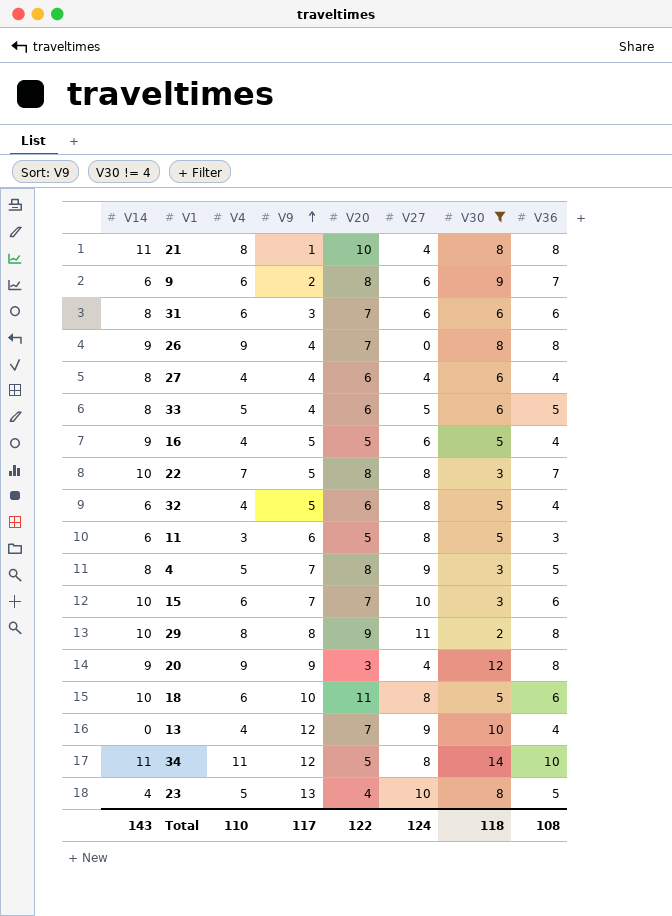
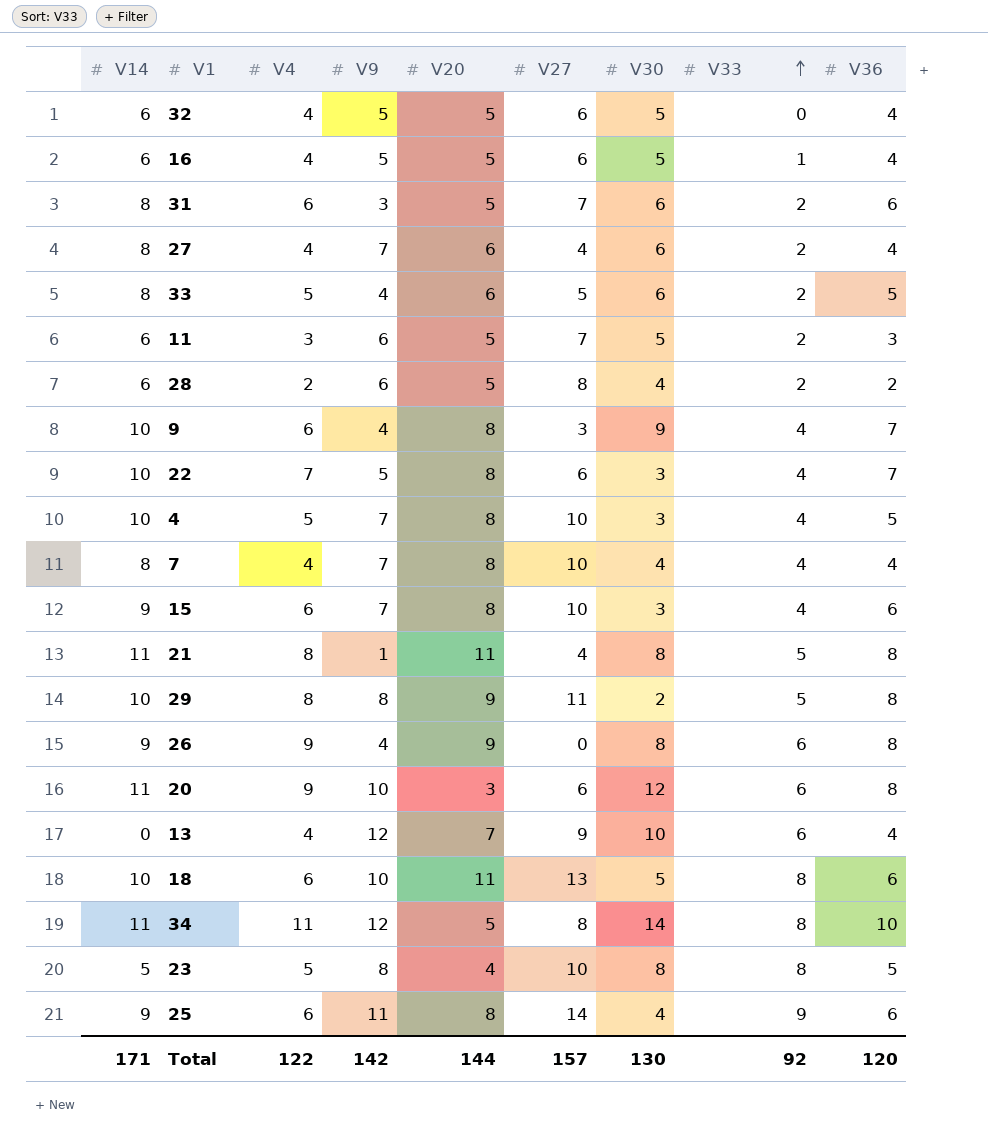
filter: V30 != 4 -> none
row order: V9 ascending -> V33 ascending
column V33 | position: none -> 8
32 | V20: 6 -> 5
32 | V27: 8 -> 6
16 | V14: 9 -> 6
31 | V20: 7 -> 5
31 | V27: 6 -> 7
27 | V9: 4 -> 7
11 | V27: 8 -> 7
9 | V14: 6 -> 10
9 | V9: 2 -> 4
9 | V27: 6 -> 3
22 | V27: 8 -> 6
4 | V14: 8 -> 10
4 | V27: 9 -> 10
15 | V14: 10 -> 9
15 | V20: 7 -> 8
21 | V20: 10 -> 11
26 | V20: 7 -> 9
20 | V14: 9 -> 11
20 | V9: 9 -> 10
20 | V27: 4 -> 6
18 | V27: 8 -> 13
23 | V14: 4 -> 5
23 | V9: 13 -> 8
Total | V14: 143 -> 171
Total | V4: 110 -> 122
Total | V9: 117 -> 142
Total | V20: 122 -> 144
Total | V27: 124 -> 157
Total | V30: 118 -> 130
Total | V36: 108 -> 120

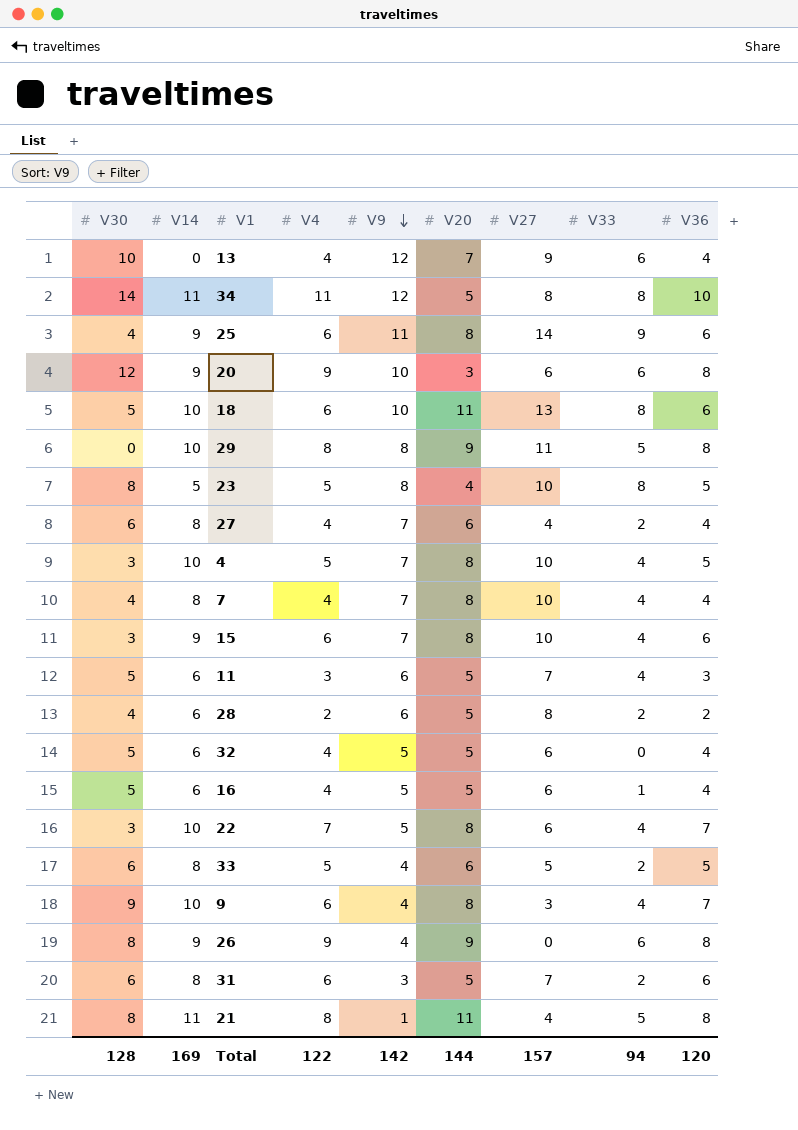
row order: V33 ascending -> V9 descending
column V30 | position: 7 -> 1
20 | V14: 11 -> 9
29 | V30: 2 -> 0
11 | V33: 2 -> 4
Total | V30: 130 -> 128
Total | V14: 171 -> 169
Total | V33: 92 -> 94

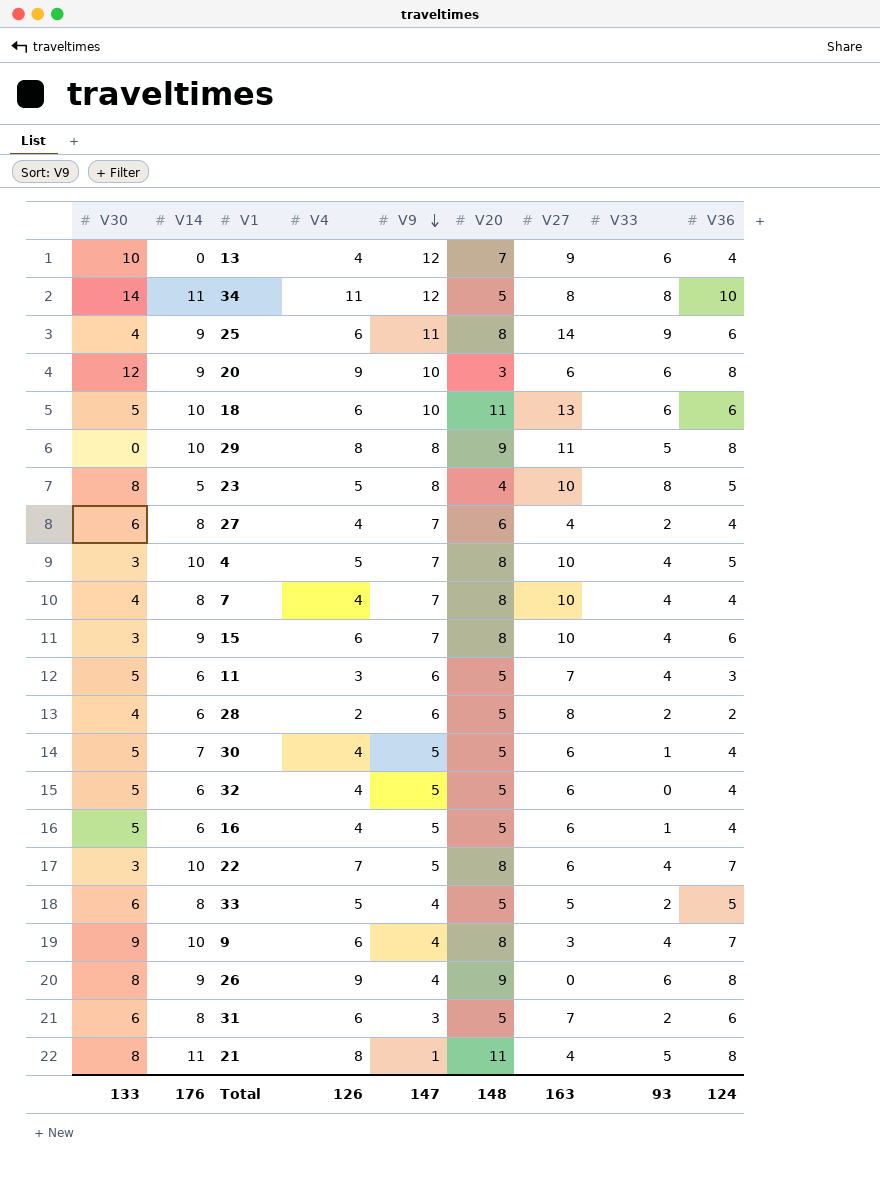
18 | V33: 8 -> 6
row 30: none -> 5 | 7 | 4 | 5 | 5 | 6 | 1 | 4
33 | V20: 6 -> 5
Total | V30: 128 -> 133
Total | V14: 169 -> 176
Total | V4: 122 -> 126
Total | V9: 142 -> 147
Total | V20: 144 -> 148
Total | V27: 157 -> 163
Total | V33: 94 -> 93
Total | V36: 120 -> 124

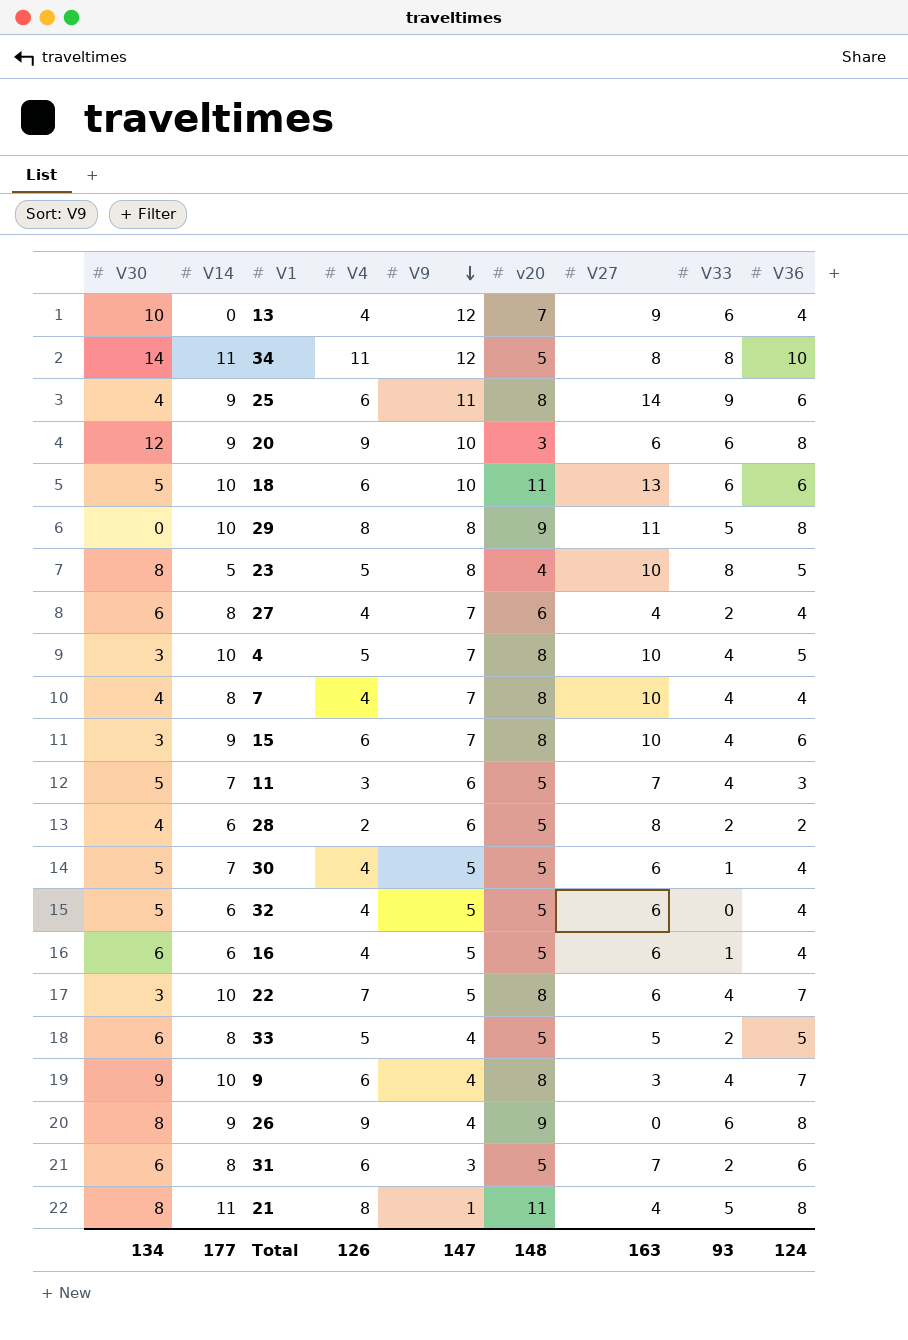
column name: V20 -> v20
11 | V14: 6 -> 7
16 | V30: 5 -> 6
Total | V30: 133 -> 134
Total | V14: 176 -> 177

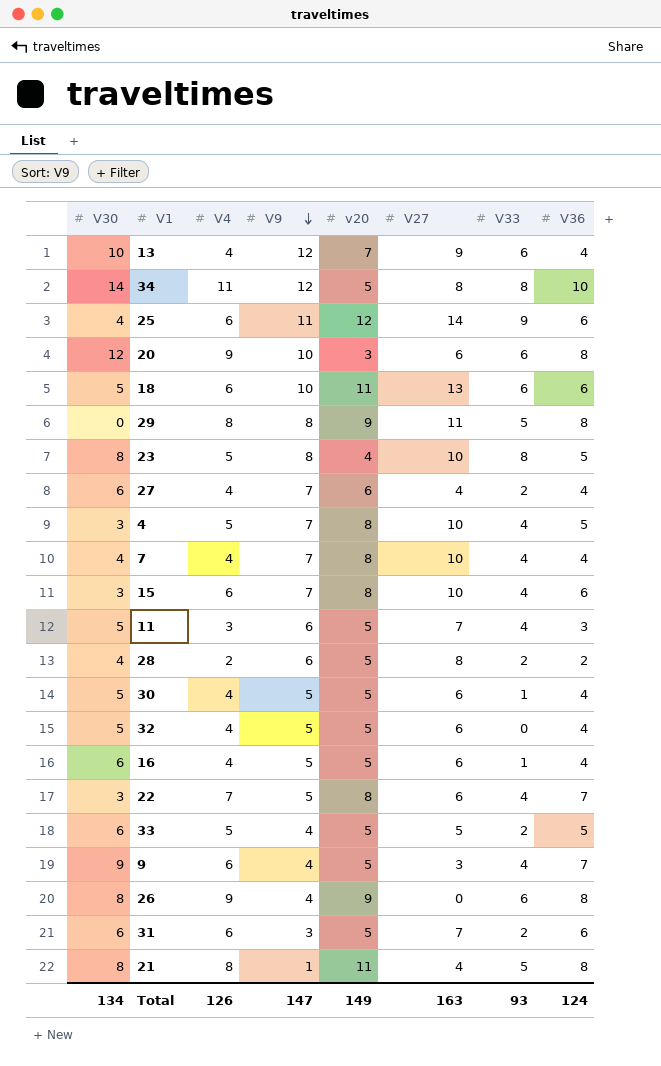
column V14 | position: 2 -> none
25 | v20: 8 -> 12
9 | v20: 8 -> 5
Total | v20: 148 -> 149

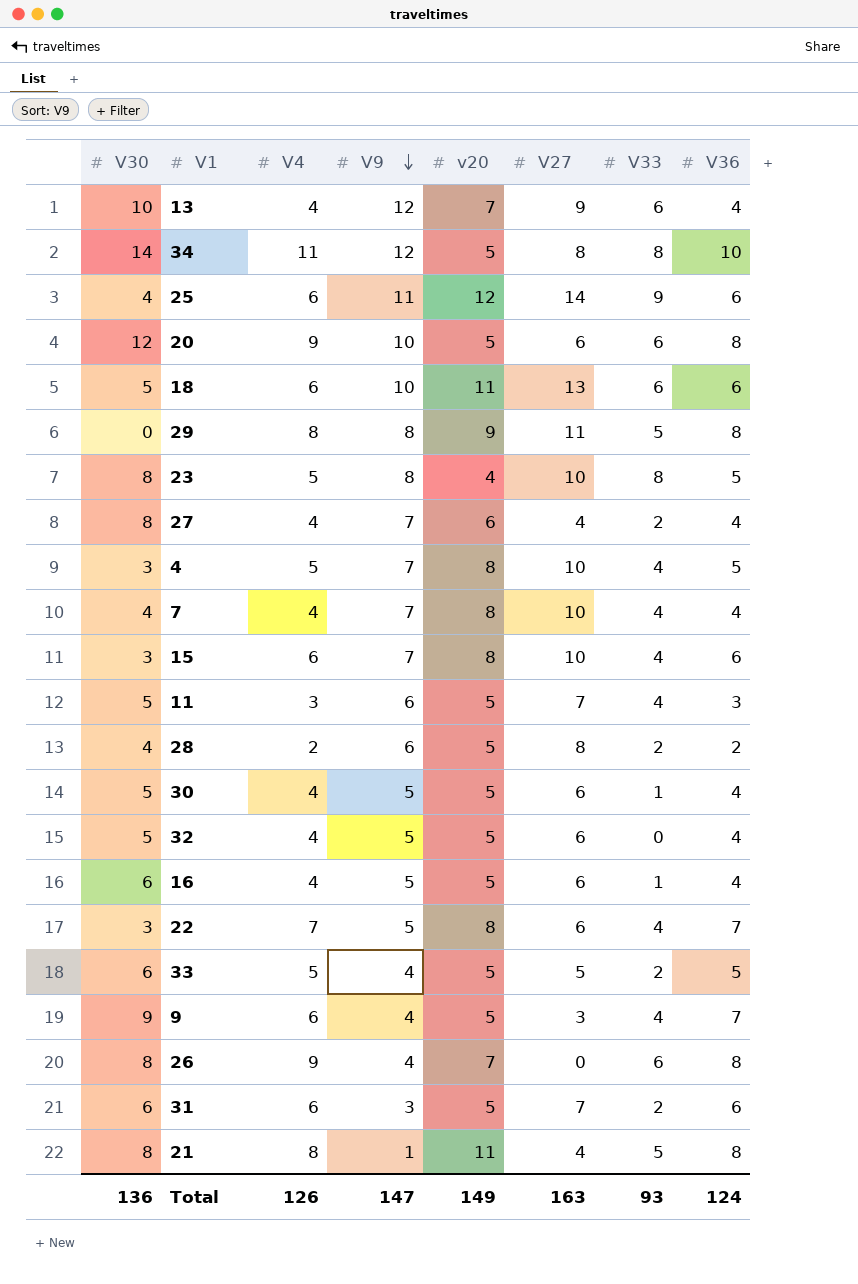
20 | v20: 3 -> 5
27 | V30: 6 -> 8
26 | v20: 9 -> 7
Total | V30: 134 -> 136

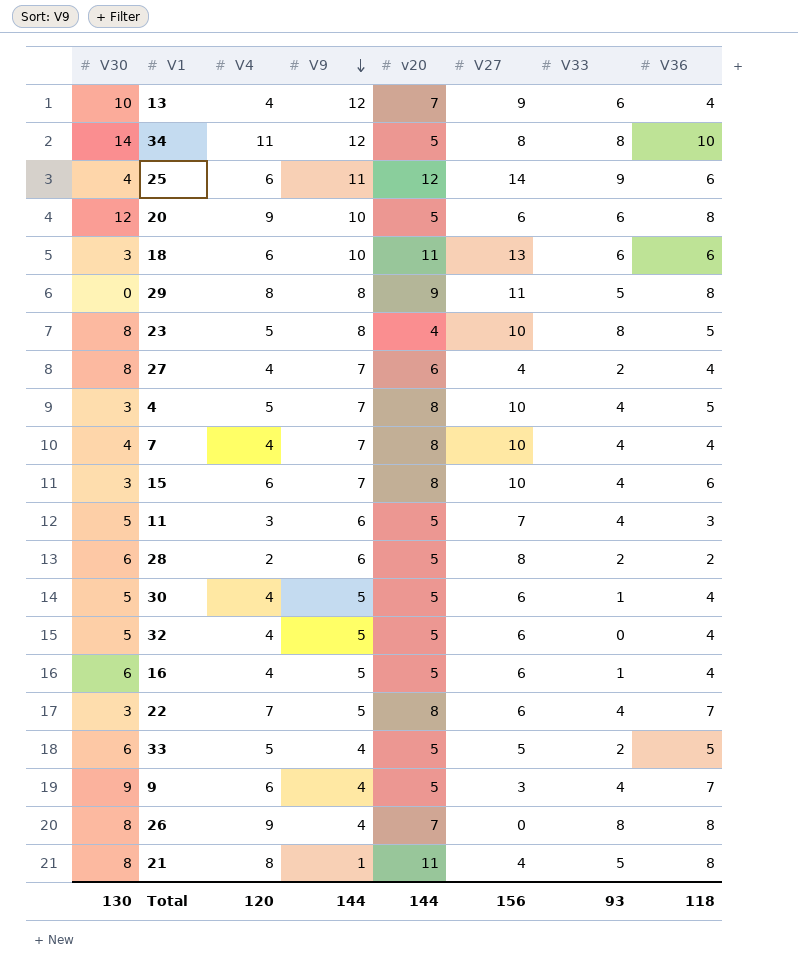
row 31: 6 | 6 | 3 | 5 | 7 | 2 | 6 -> none
18 | V30: 5 -> 3
28 | V30: 4 -> 6
26 | V33: 6 -> 8
Total | V30: 136 -> 130
Total | V4: 126 -> 120
Total | V9: 147 -> 144
Total | v20: 149 -> 144
Total | V27: 163 -> 156
Total | V36: 124 -> 118

